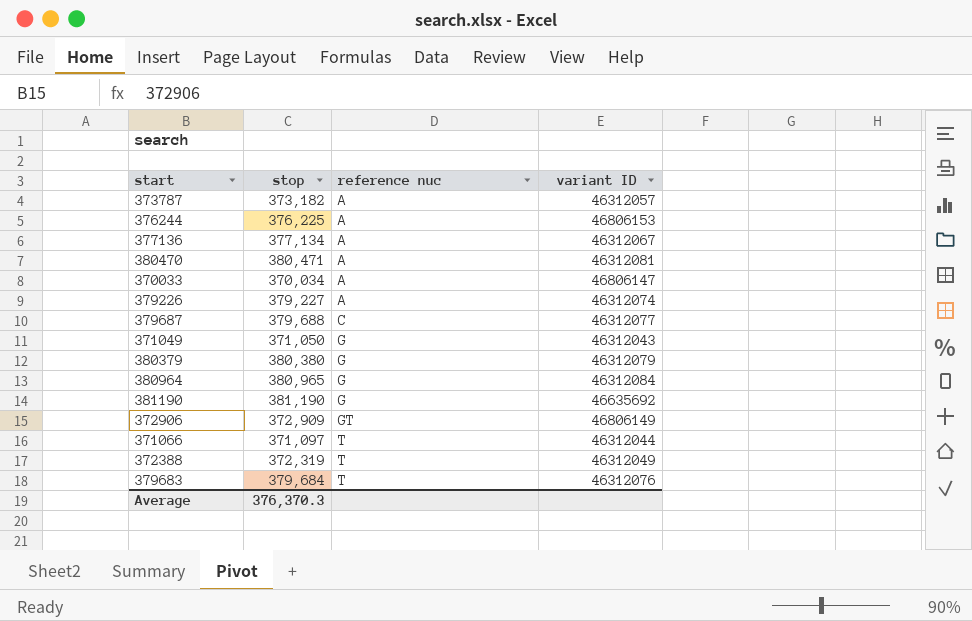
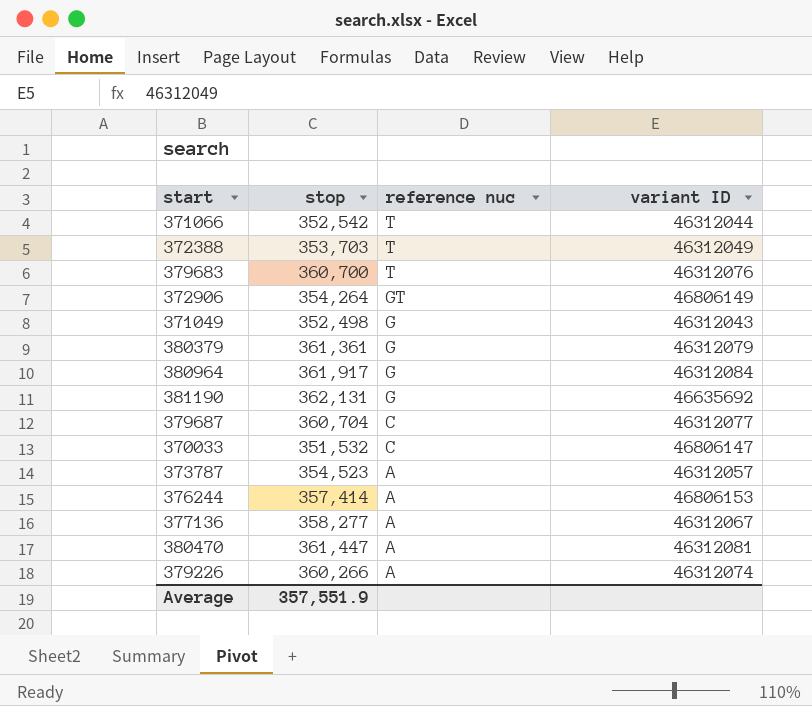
row order: reference nuc ascending -> reference nuc descending
371066 | stop: 371,097 -> 352,542
372388 | stop: 372,319 -> 353,703
379683 | stop: 379,684 -> 360,700
372906 | stop: 372,909 -> 354,264
371049 | stop: 371,050 -> 352,498
380379 | stop: 380,380 -> 361,361
380964 | stop: 380,965 -> 361,917
381190 | stop: 381,190 -> 362,131
379687 | stop: 379,688 -> 360,704
370033 | stop: 370,034 -> 351,532
370033 | reference nuc: A -> C
373787 | stop: 373,182 -> 354,523
376244 | stop: 376,225 -> 357,414
377136 | stop: 377,134 -> 358,277
380470 | stop: 380,471 -> 361,447
379226 | stop: 379,227 -> 360,266
Average | stop: 376,370.3 -> 357,551.9

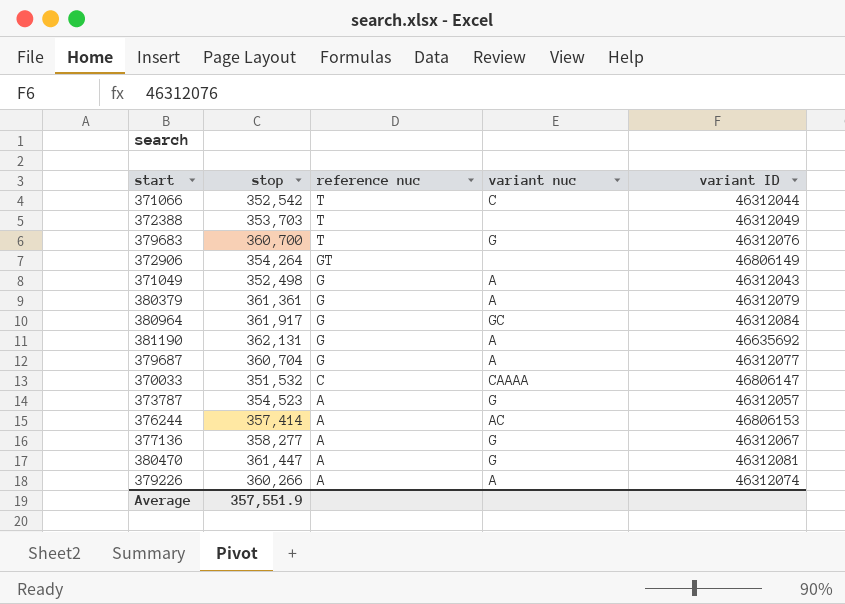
column variant nuc | position: none -> 4
379687 | reference nuc: C -> G

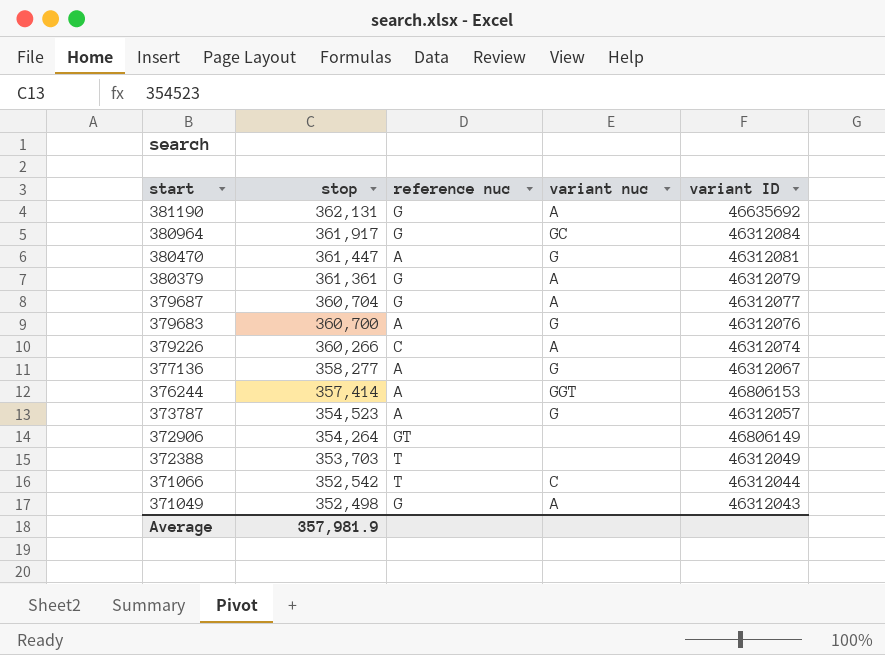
row order: reference nuc descending -> start descending
row 370033: 351,532 | C | CAAAA | 46806147 -> none
379683 | reference nuc: T -> A
379226 | reference nuc: A -> C
376244 | variant nuc: AC -> GGT
Average | stop: 357,551.9 -> 357,981.9

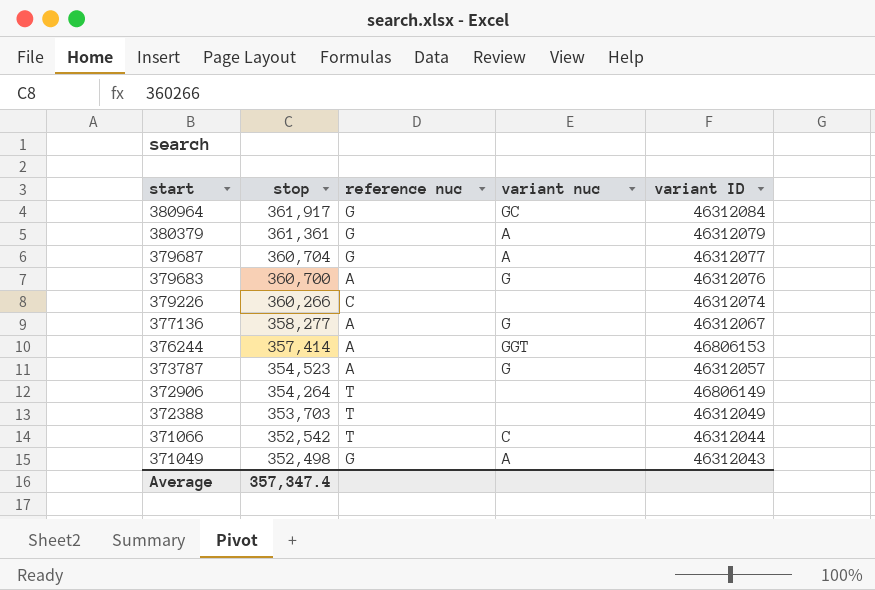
row 381190: 362,131 | G | A | 46635692 -> none
row 380470: 361,447 | A | G | 46312081 -> none
379226 | variant nuc: A -> none
372906 | reference nuc: GT -> T
Average | stop: 357,981.9 -> 357,347.4

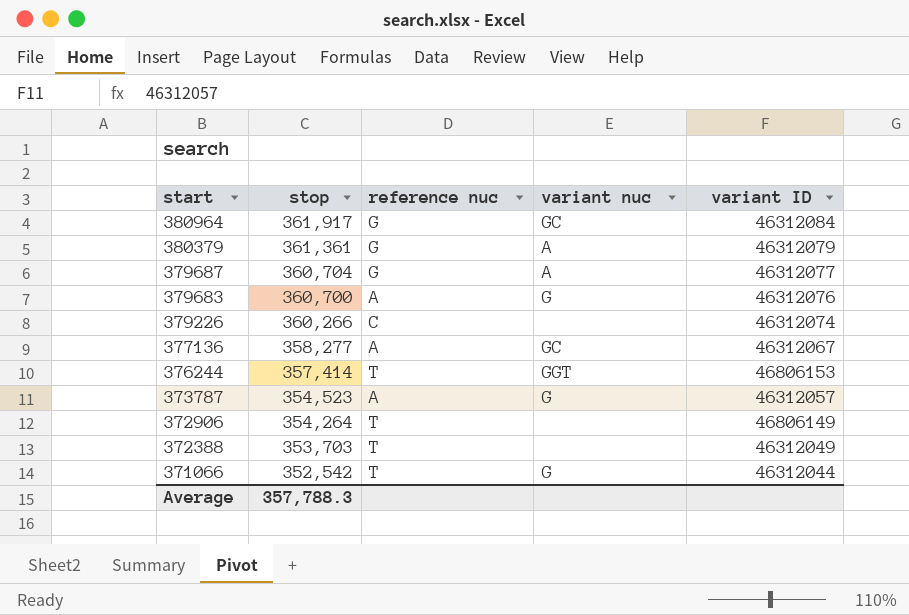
row 371049: 352,498 | G | A | 46312043 -> none
377136 | variant nuc: G -> GC
376244 | reference nuc: A -> T
371066 | variant nuc: C -> G
Average | stop: 357,347.4 -> 357,788.3

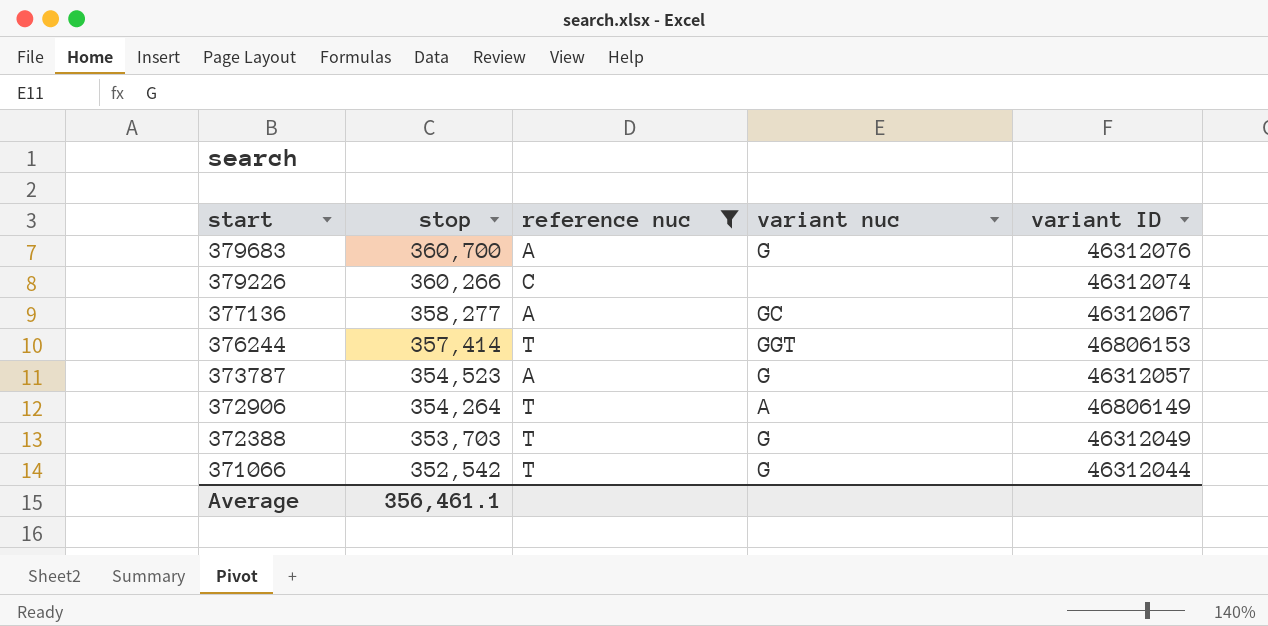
filter: none -> reference nuc != G
372906 | variant nuc: none -> A
372388 | variant nuc: none -> G
Average | stop: 357,788.3 -> 356,461.1

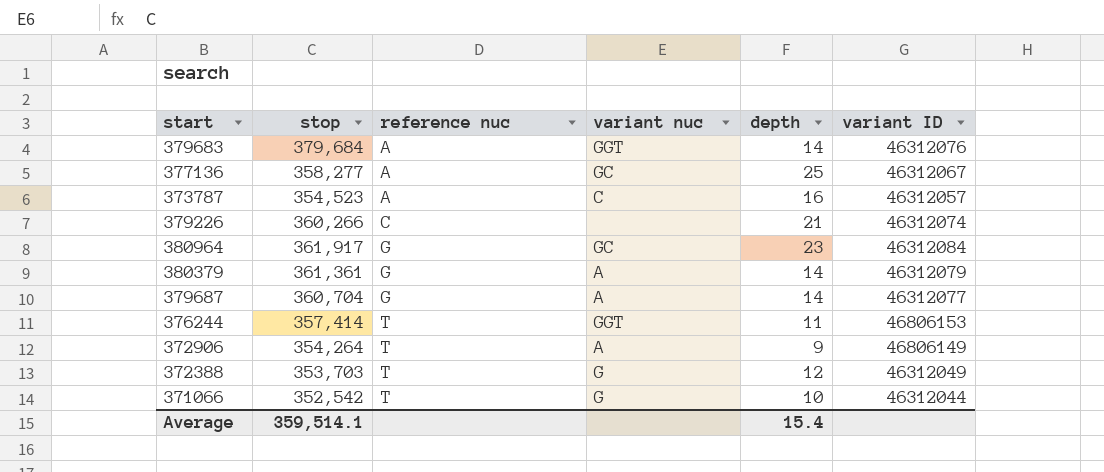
filter: reference nuc != G -> none
row order: start descending -> reference nuc ascending
column depth | position: none -> 5
379683 | stop: 360,700 -> 379,684
379683 | variant nuc: G -> GGT
373787 | variant nuc: G -> C
Average | stop: 356,461.1 -> 359,514.1

